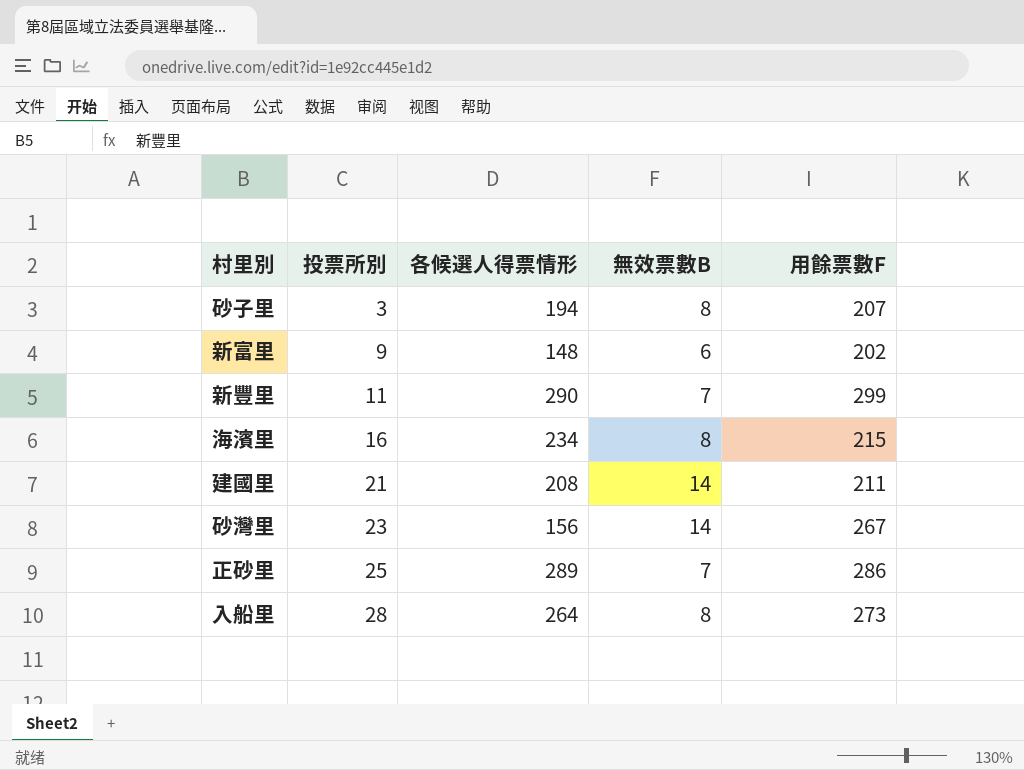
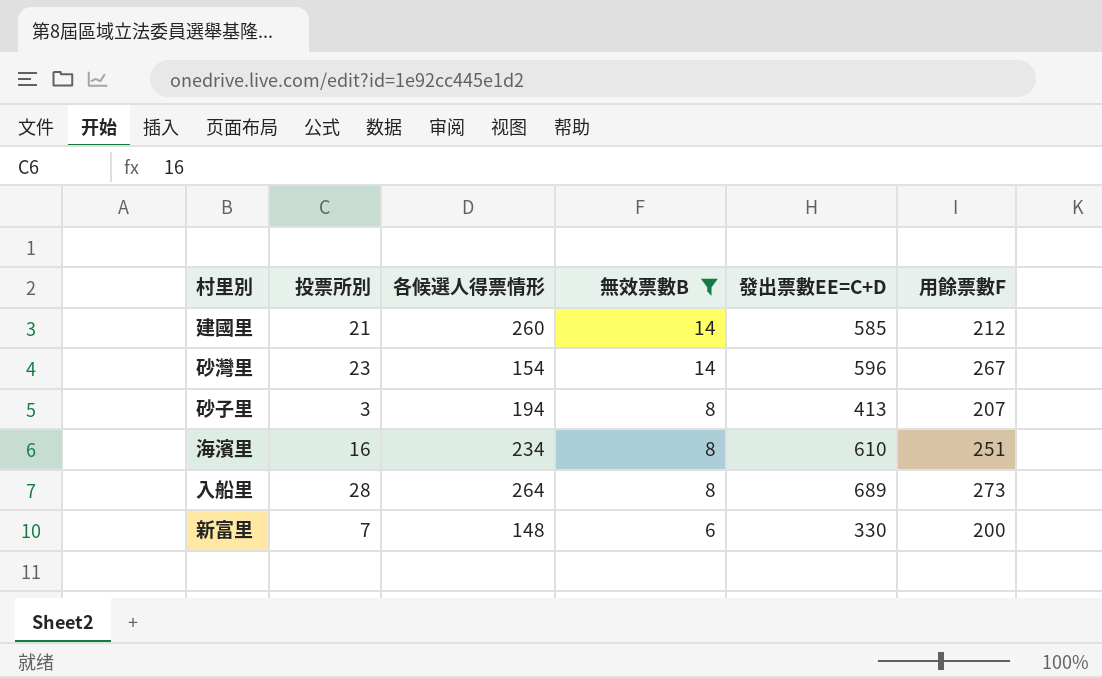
filter: none -> 無效票數B != 7
row order: 投票所別 ascending -> 無效票數B descending
column 發出票數EE=C+D | position: none -> 5
建國里 | 各候選人得票情形: 208 -> 260
建國里 | 用餘票數F: 211 -> 212
砂灣里 | 各候選人得票情形: 156 -> 154
海濱里 | 用餘票數F: 215 -> 251
新富里 | 投票所別: 9 -> 7
新富里 | 用餘票數F: 202 -> 200

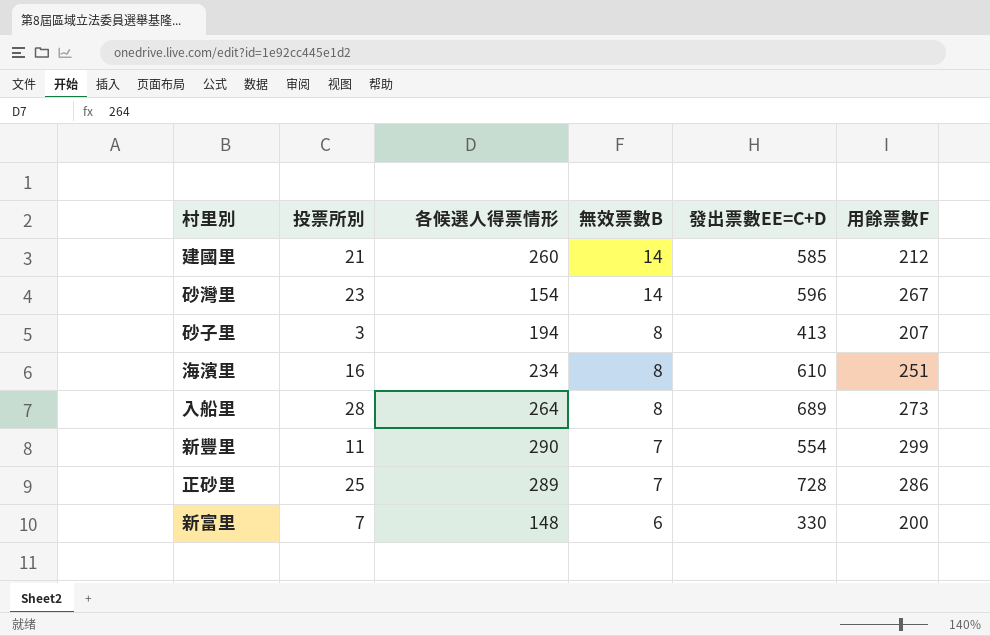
filter: 無效票數B != 7 -> none

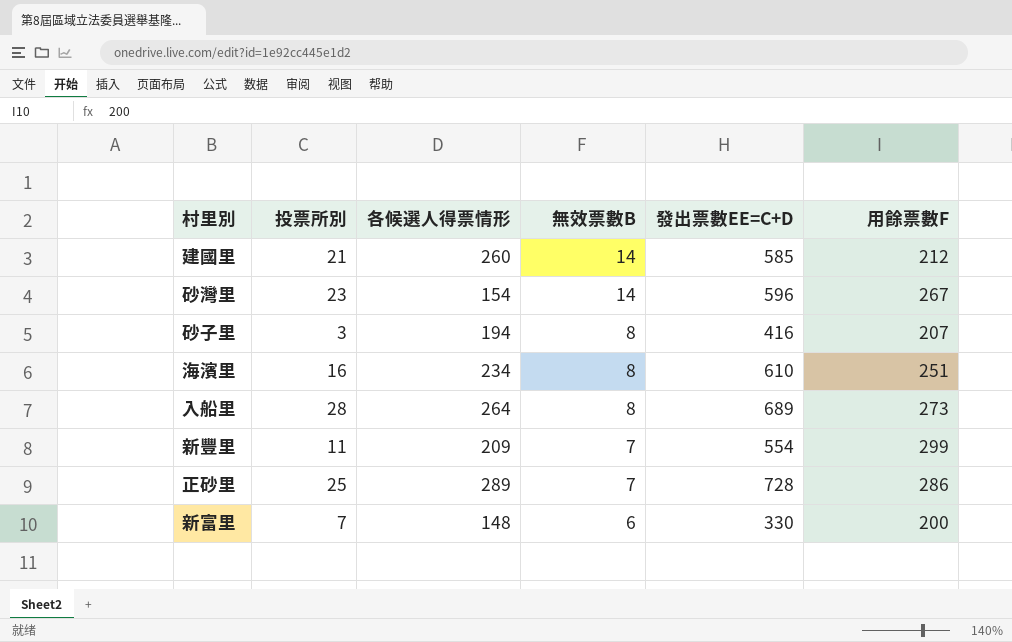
砂子里 | 發出票數EE=C+D: 413 -> 416
新豐里 | 各候選人得票情形: 290 -> 209

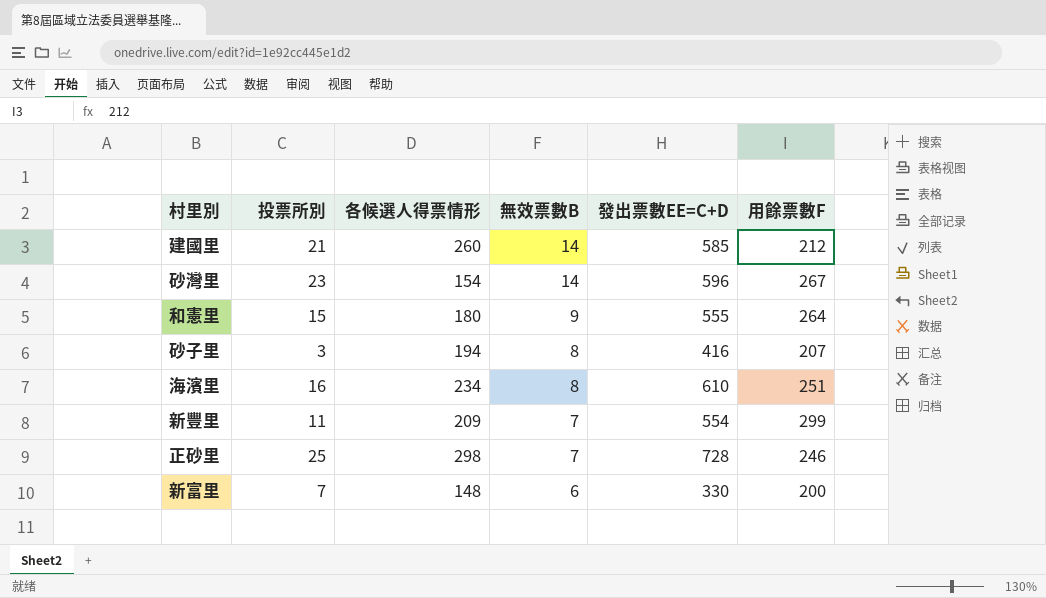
row 入船里: 28 | 264 | 8 | 689 | 273 -> none
row 和憲里: none -> 15 | 180 | 9 | 555 | 264
正砂里 | 各候選人得票情形: 289 -> 298
正砂里 | 用餘票數F: 286 -> 246

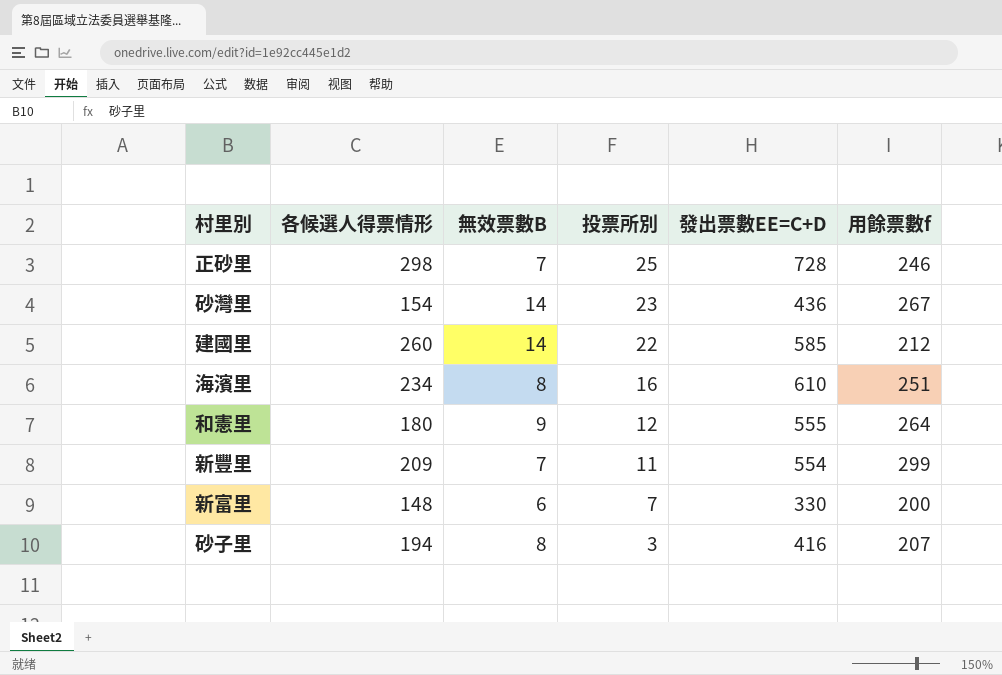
row order: 無效票數B descending -> 投票所別 descending
column 投票所別 | position: 2 -> 4
column name: 用餘票數F -> 用餘票數f
砂灣里 | 發出票數EE=C+D: 596 -> 436
建國里 | 投票所別: 21 -> 22
和憲里 | 投票所別: 15 -> 12

